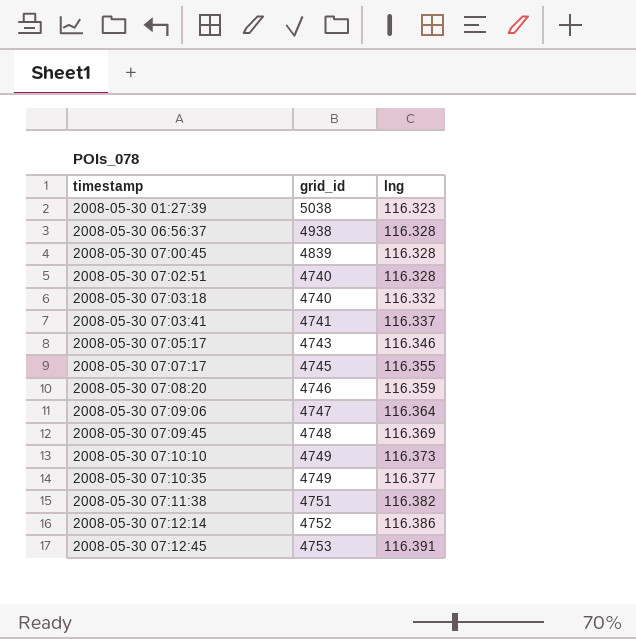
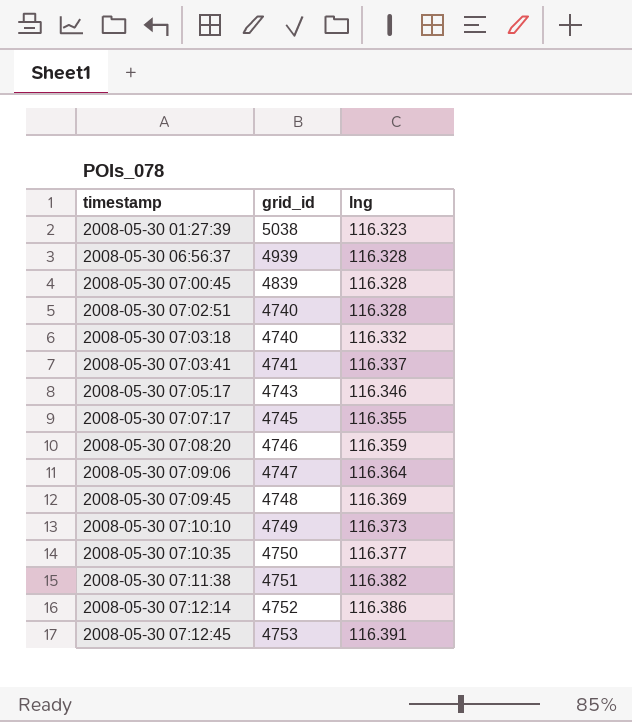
2008-05-30 06:56:37 | grid_id: 4938 -> 4939
2008-05-30 07:10:35 | grid_id: 4749 -> 4750

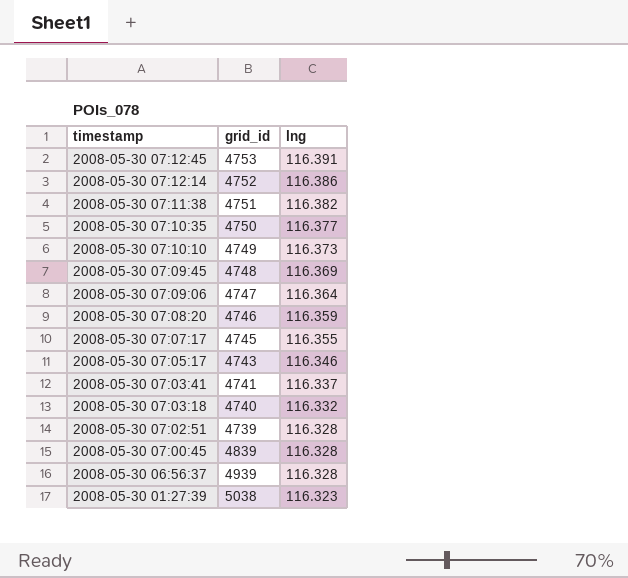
row order: timestamp ascending -> timestamp descending
2008-05-30 07:02:51 | grid_id: 4740 -> 4739

